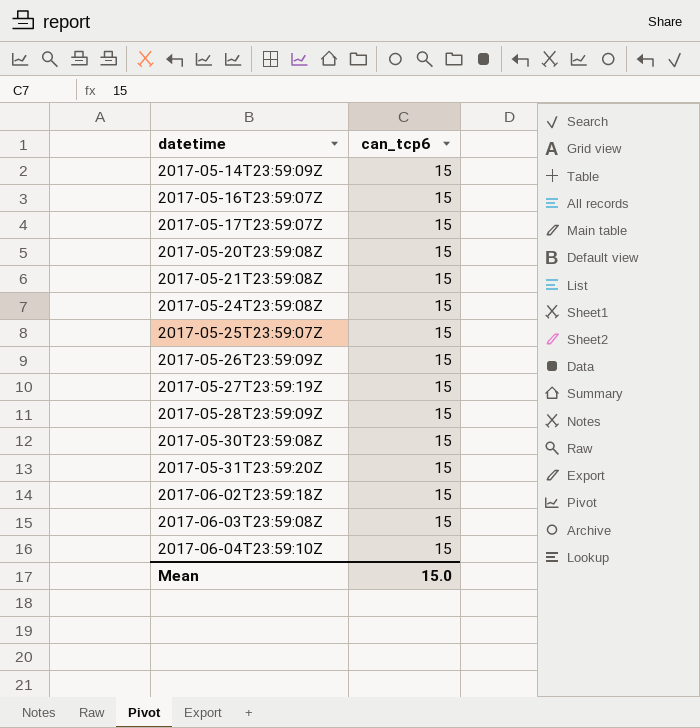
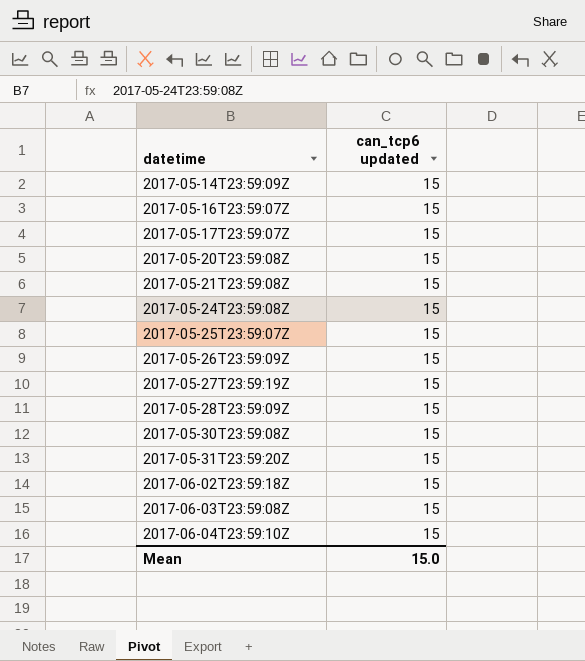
column name: can_tcp6 -> can_tcp6 updated

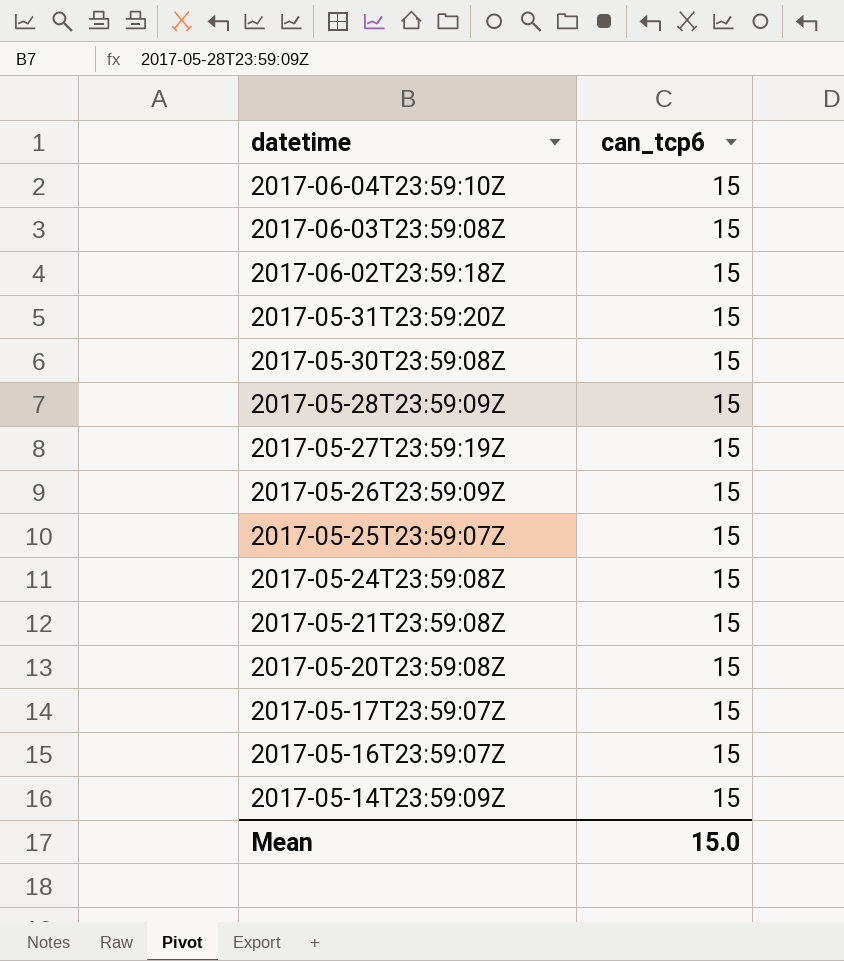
row order: datetime ascending -> datetime descending
column name: can_tcp6 updated -> can_tcp6

